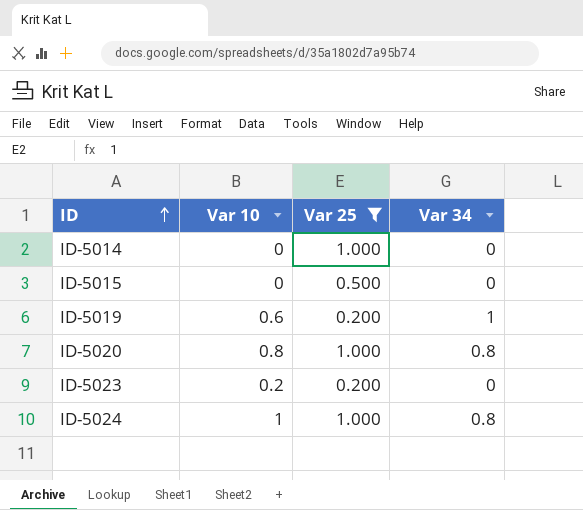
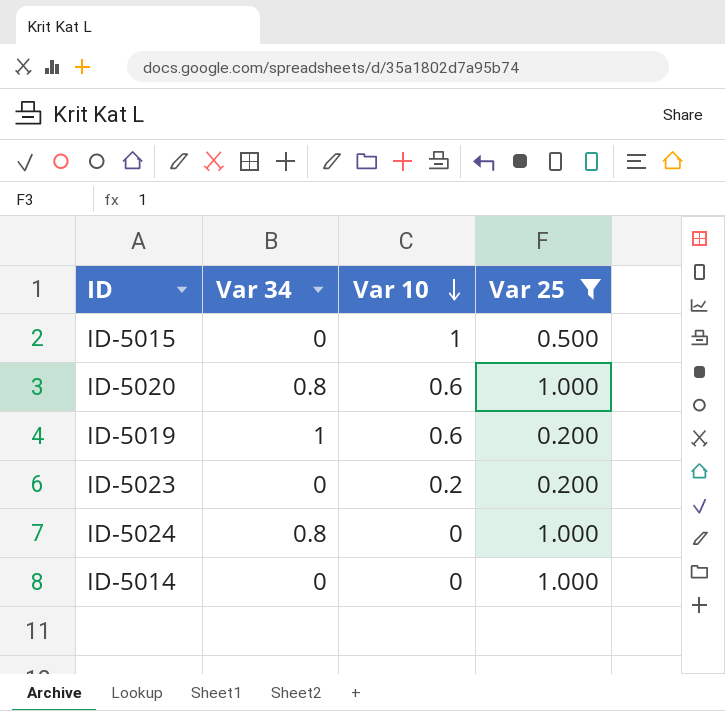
row order: ID ascending -> Var 10 descending
column Var 34 | position: 4 -> 2
ID-5015 | Var 10: 0 -> 1
ID-5020 | Var 10: 0.8 -> 0.6
ID-5024 | Var 10: 1 -> 0

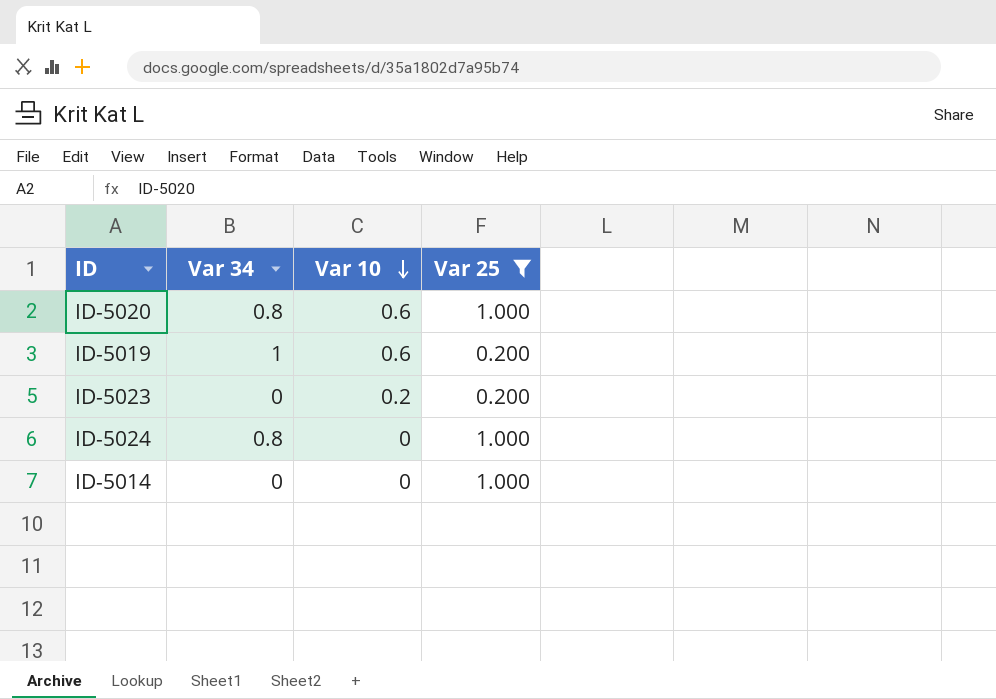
row ID-5015: 0 | 1 | 0.500 -> none

